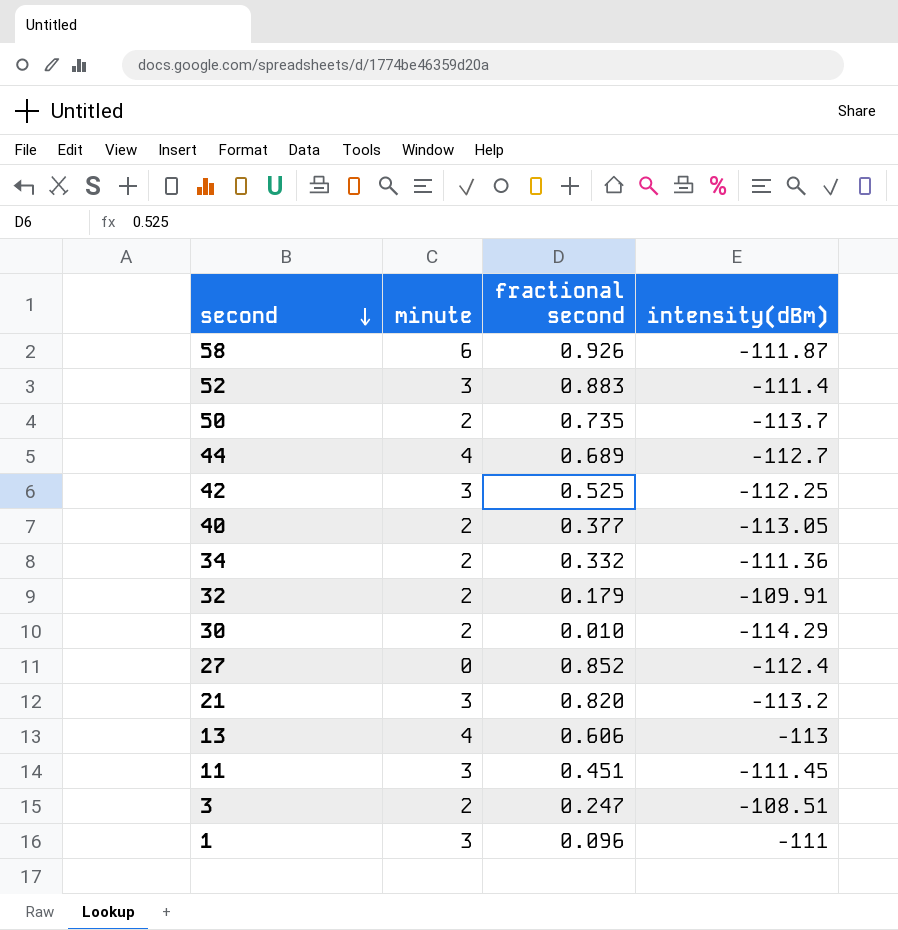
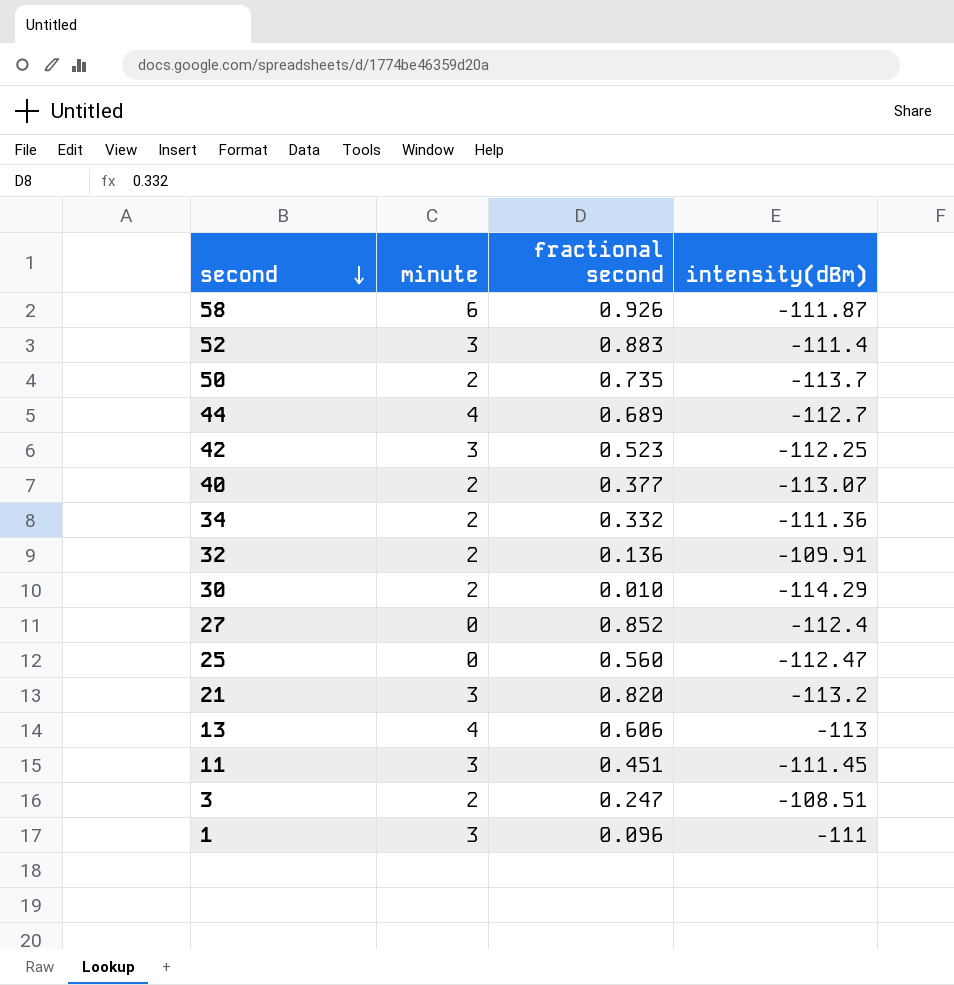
42 | fractional second: 0.525 -> 0.523
40 | intensity(dBm): -113.05 -> -113.07
32 | fractional second: 0.179 -> 0.136
row 25: none -> 0 | 0.560 | -112.47

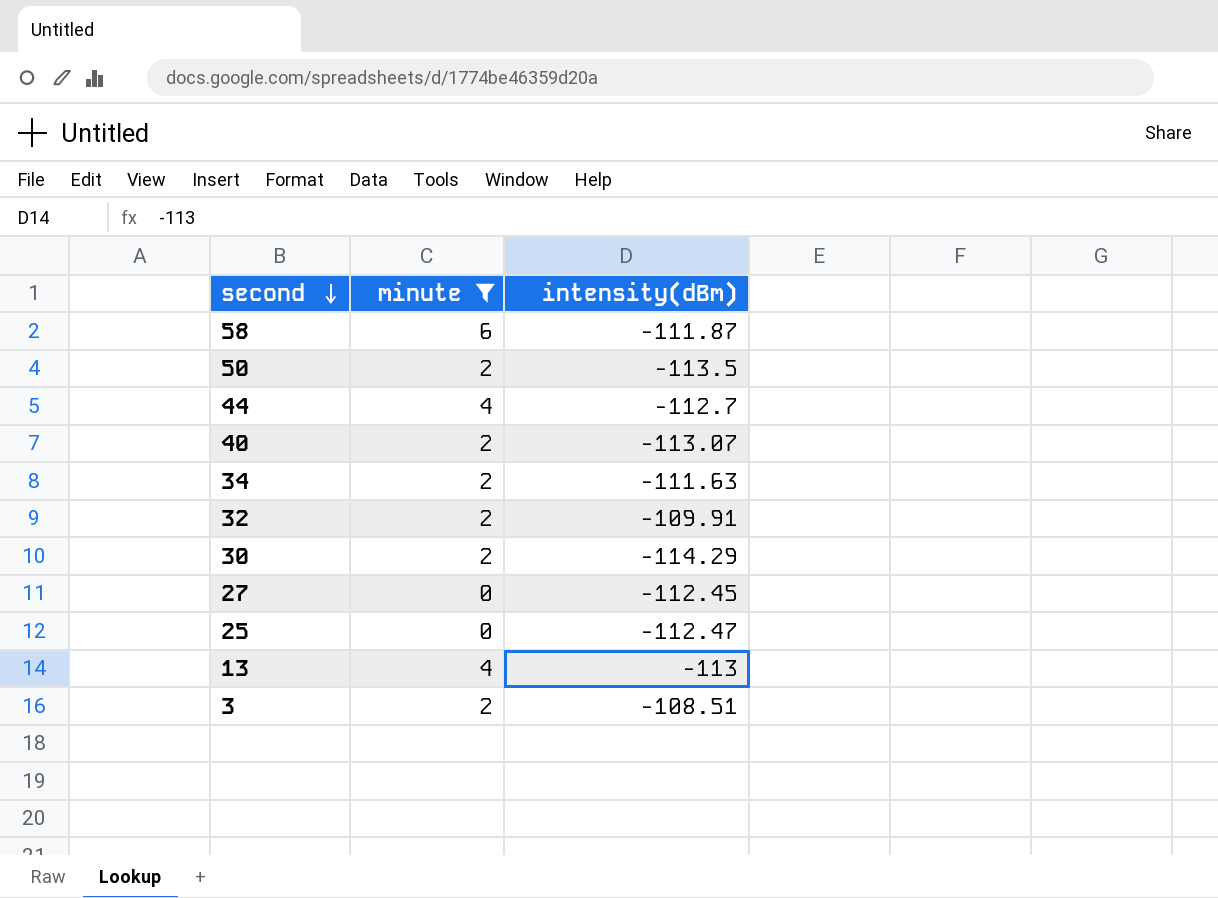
filter: none -> minute != 3
column fractional second | position: 3 -> none
50 | intensity(dBm): -113.7 -> -113.5
34 | intensity(dBm): -111.36 -> -111.63
27 | intensity(dBm): -112.4 -> -112.45

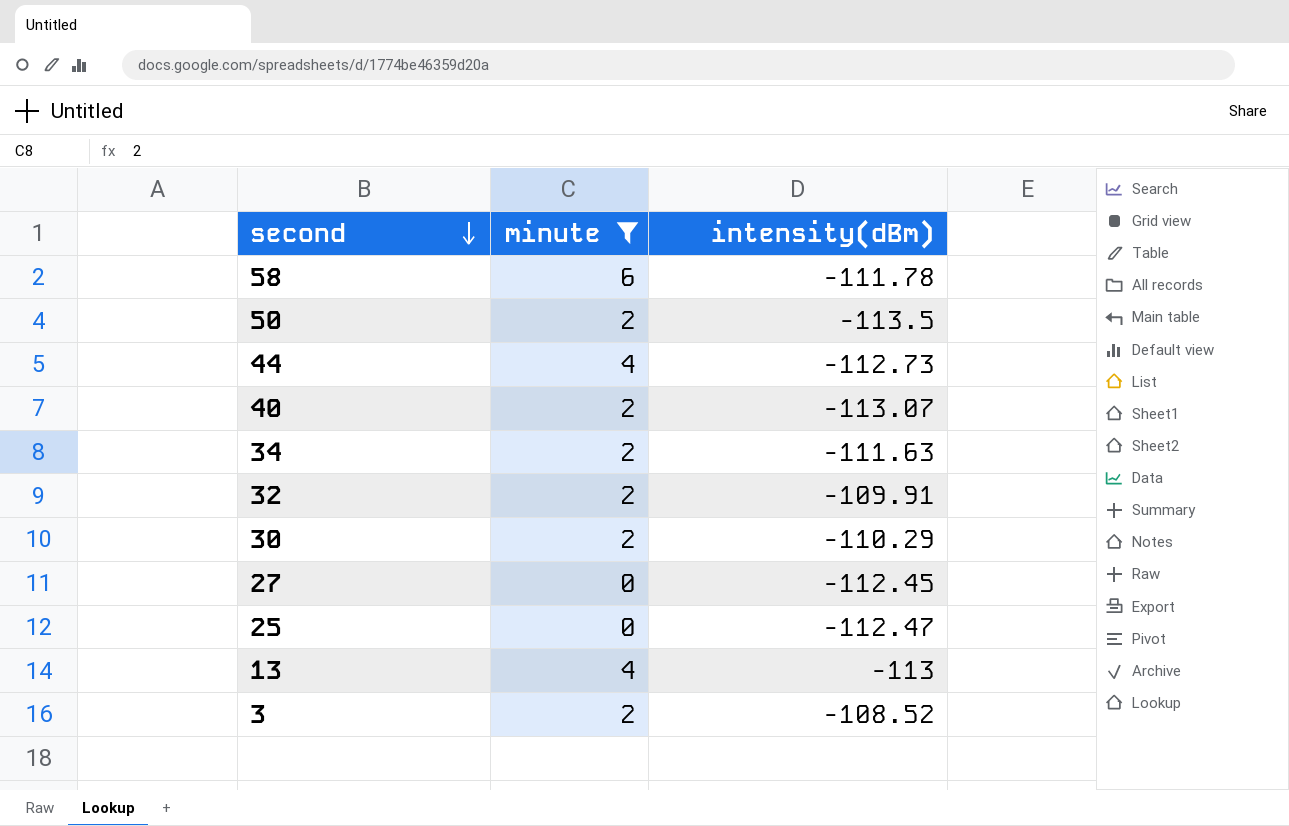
58 | intensity(dBm): -111.87 -> -111.78
44 | intensity(dBm): -112.7 -> -112.73
30 | intensity(dBm): -114.29 -> -110.29
3 | intensity(dBm): -108.51 -> -108.52

